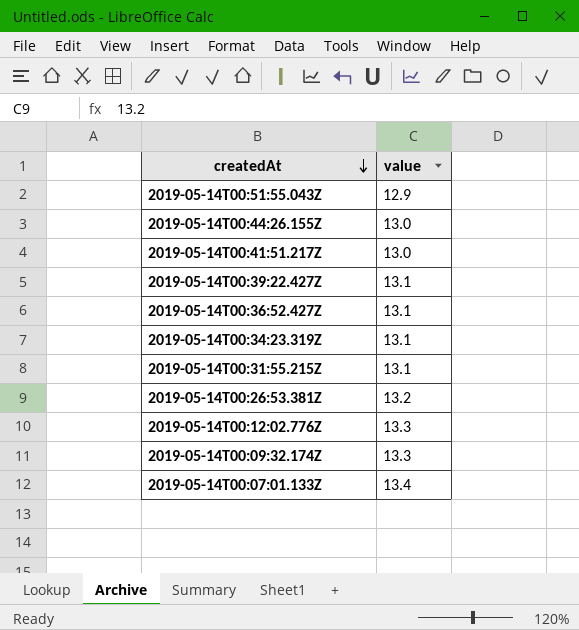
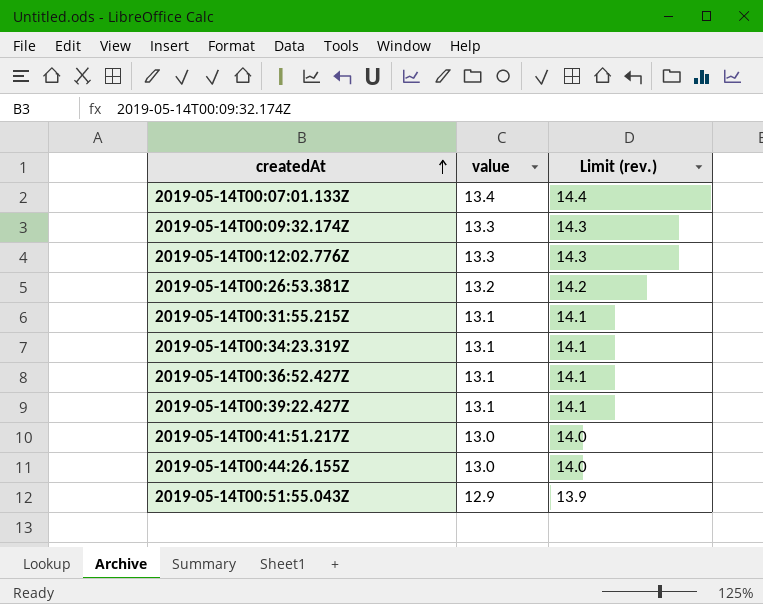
row order: createdAt descending -> createdAt ascending
column Limit (rev.) | formula: none -> [value] + 1

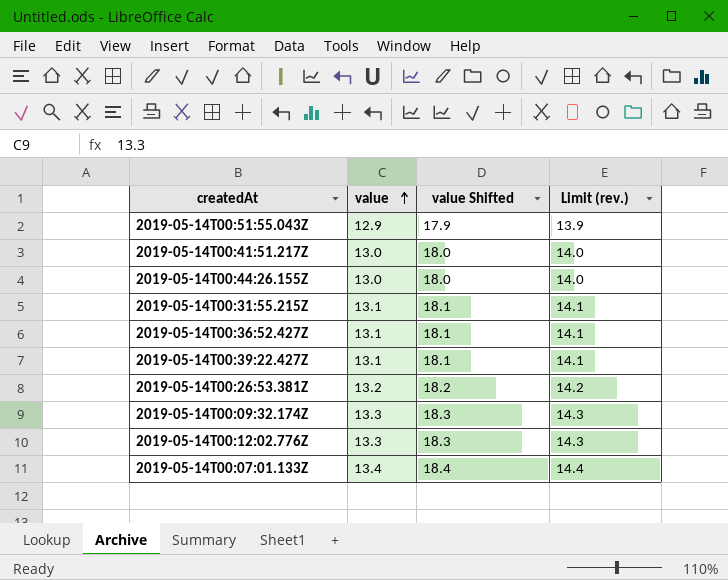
row order: createdAt ascending -> value ascending
column value Shifted | formula: none -> [value] + 5
row 2019-05-14T00:34:23.319Z: 13.1 | 14.1 -> none

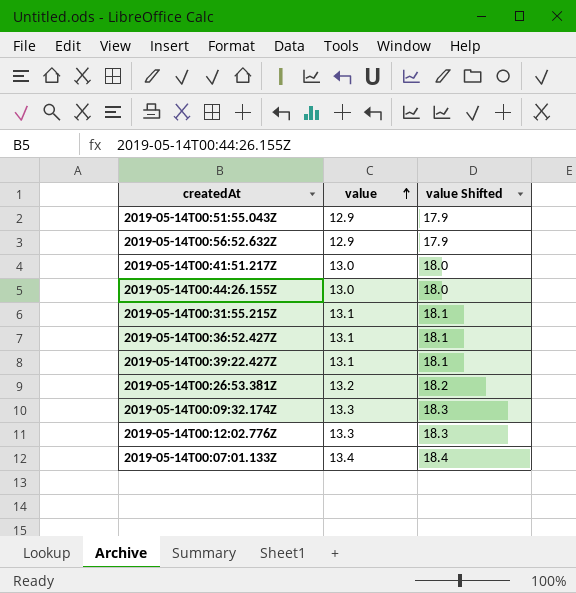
column Limit (rev.) | formula: [value] + 1 -> none
row 2019-05-14T00:56:52.632Z: none -> 12.9 | 17.9

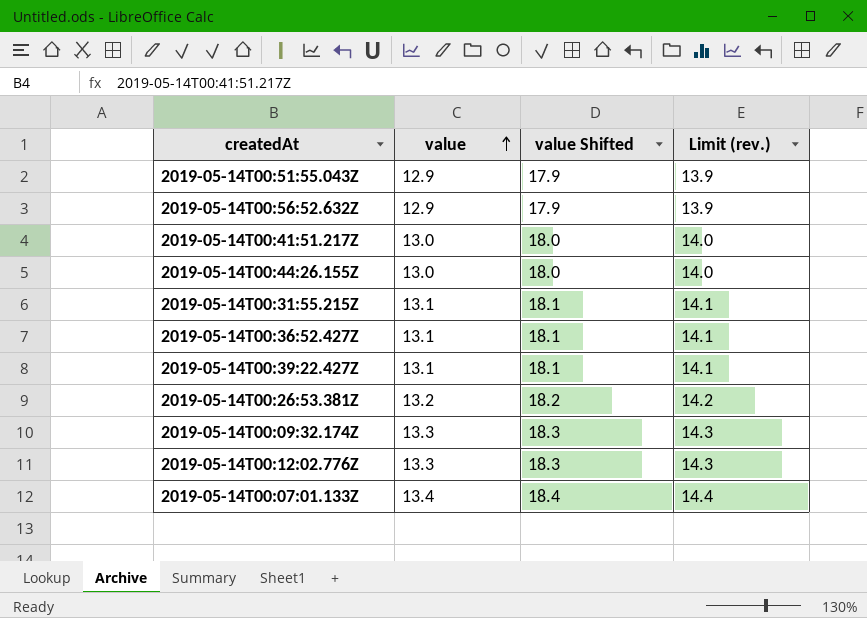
column Limit (rev.) | formula: none -> [value] + 1

